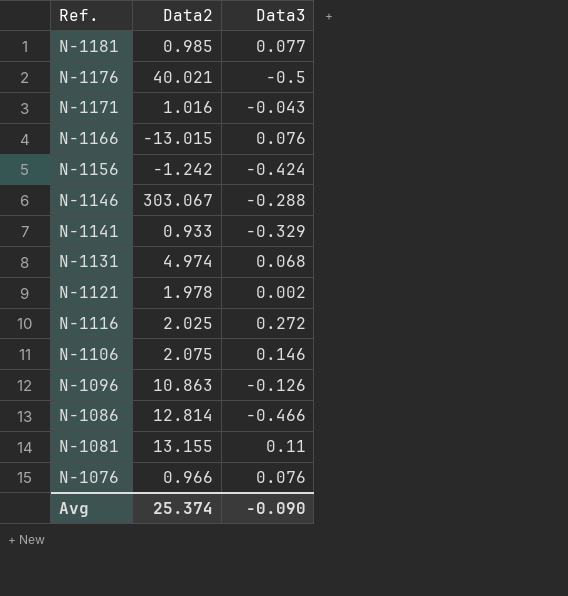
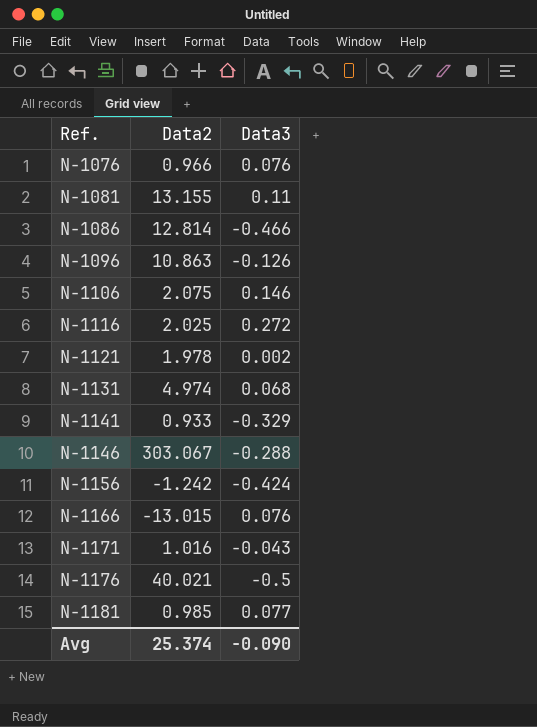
row order: Ref. descending -> Ref. ascending

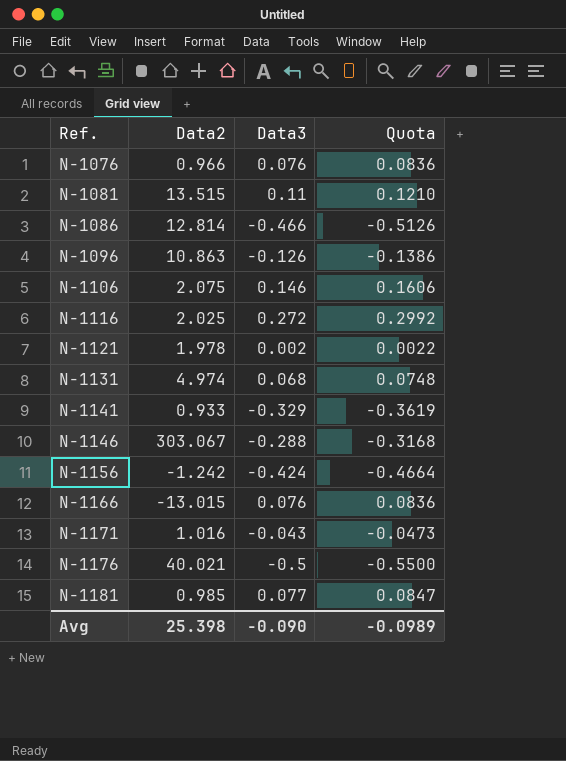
column Quota | formula: none -> [Data3] * 1.1
N-1081 | Data2: 13.155 -> 13.515
Avg | Data2: 25.374 -> 25.398

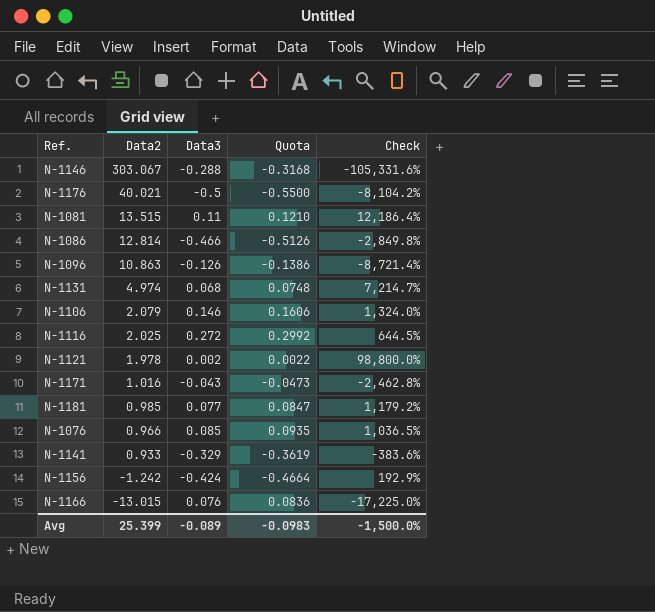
row order: Ref. ascending -> Data2 descending
column Check | formula: none -> ([Data2] - [Data3]) / [Data3]
N-1106 | Data2: 2.075 -> 2.079
N-1076 | Data3: 0.076 -> 0.085
N-1076 | Quota: 0.0836 -> 0.0935
Avg | Data2: 25.398 -> 25.399
Avg | Data3: -0.090 -> -0.089
Avg | Quota: -0.0989 -> -0.0983

